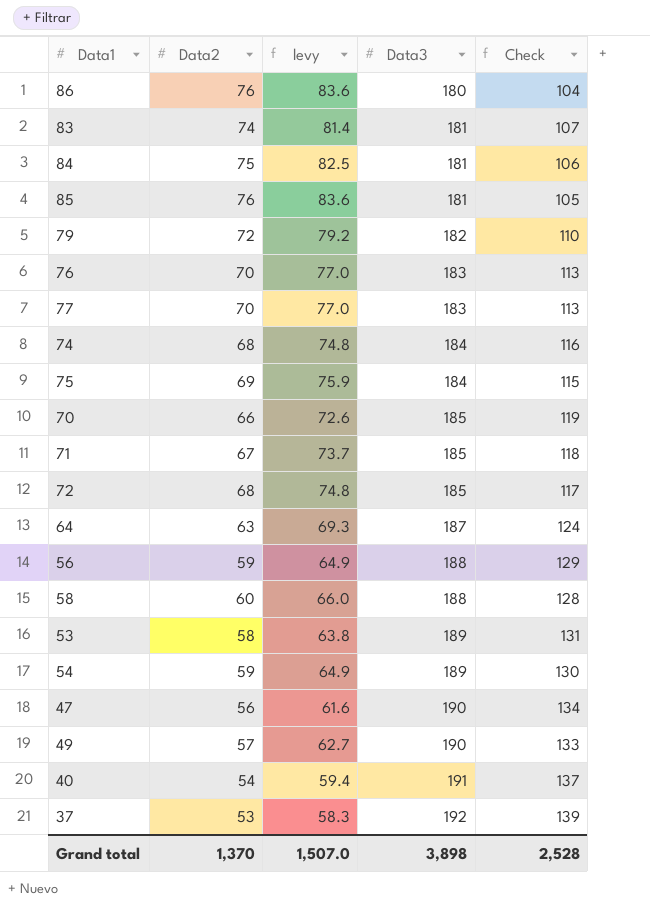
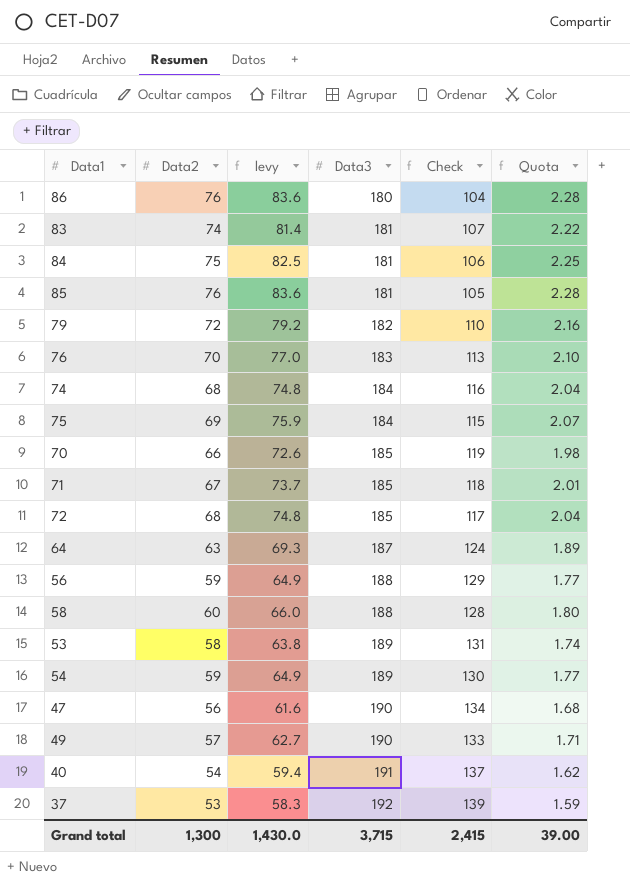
column Quota | formula: none -> [Data2] * 0.03
row 77: 70 | 77.0 | 183 | 113 -> none
Grand total | Data2: 1,370 -> 1,300
Grand total | levy: 1,507.0 -> 1,430.0
Grand total | Data3: 3,898 -> 3,715
Grand total | Check: 2,528 -> 2,415

